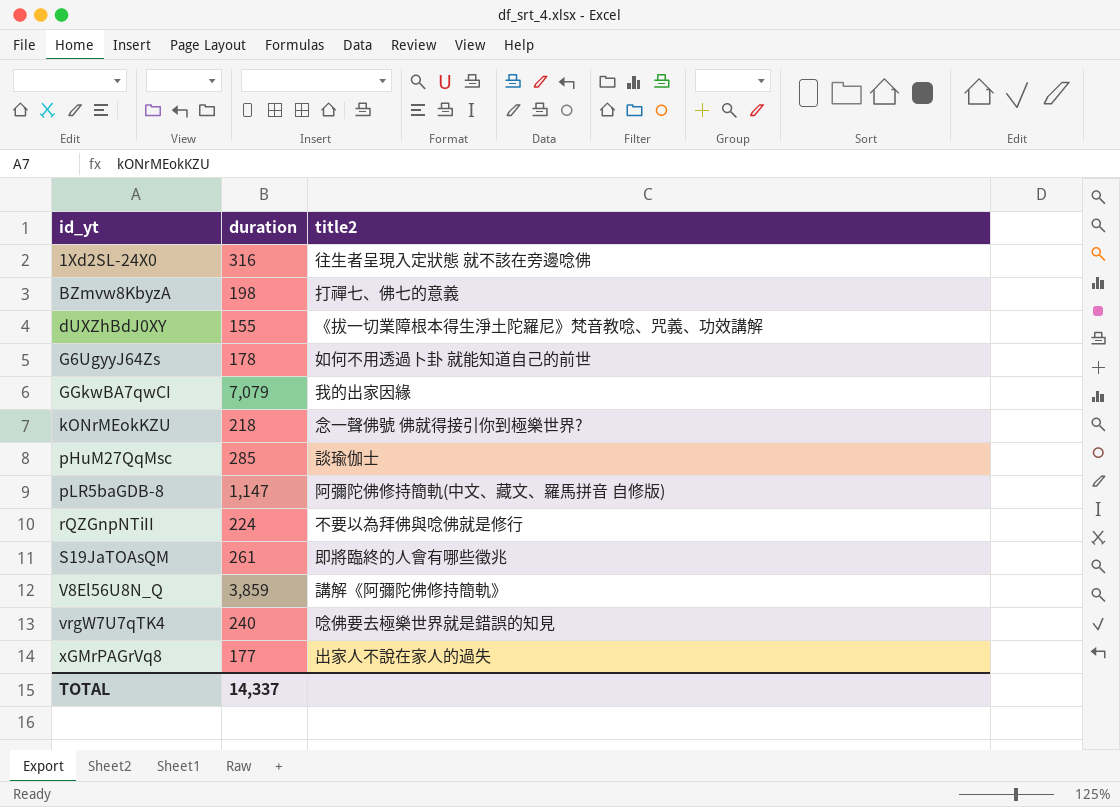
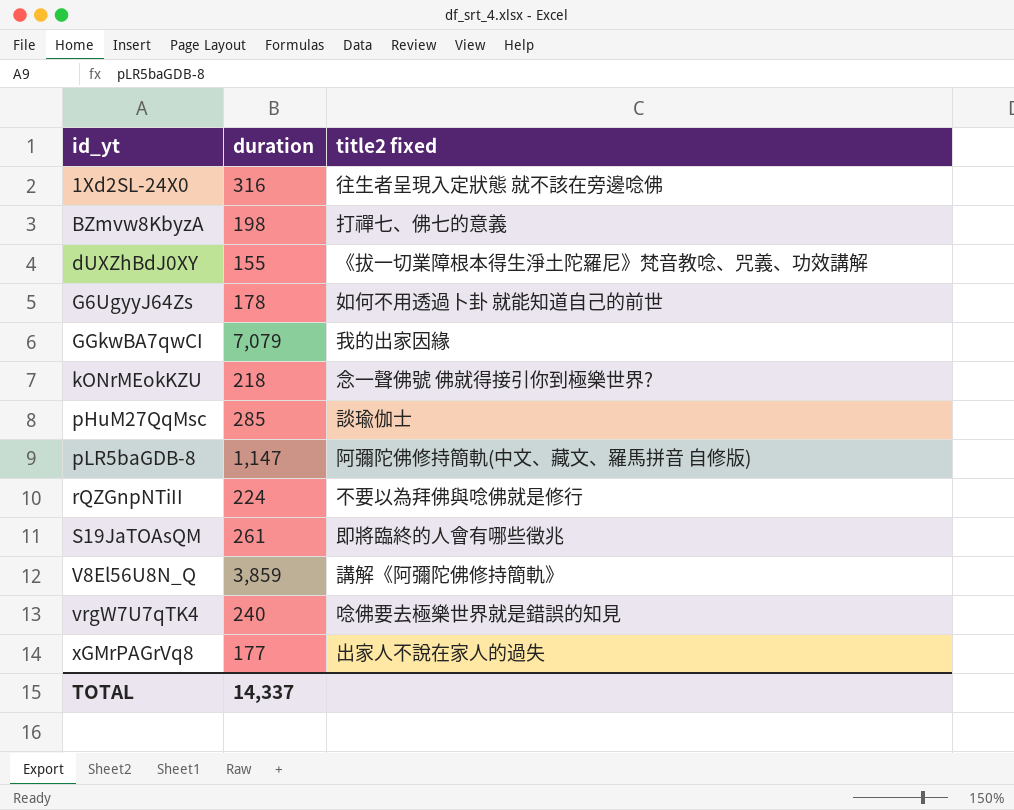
column name: title2 -> title2 fixed

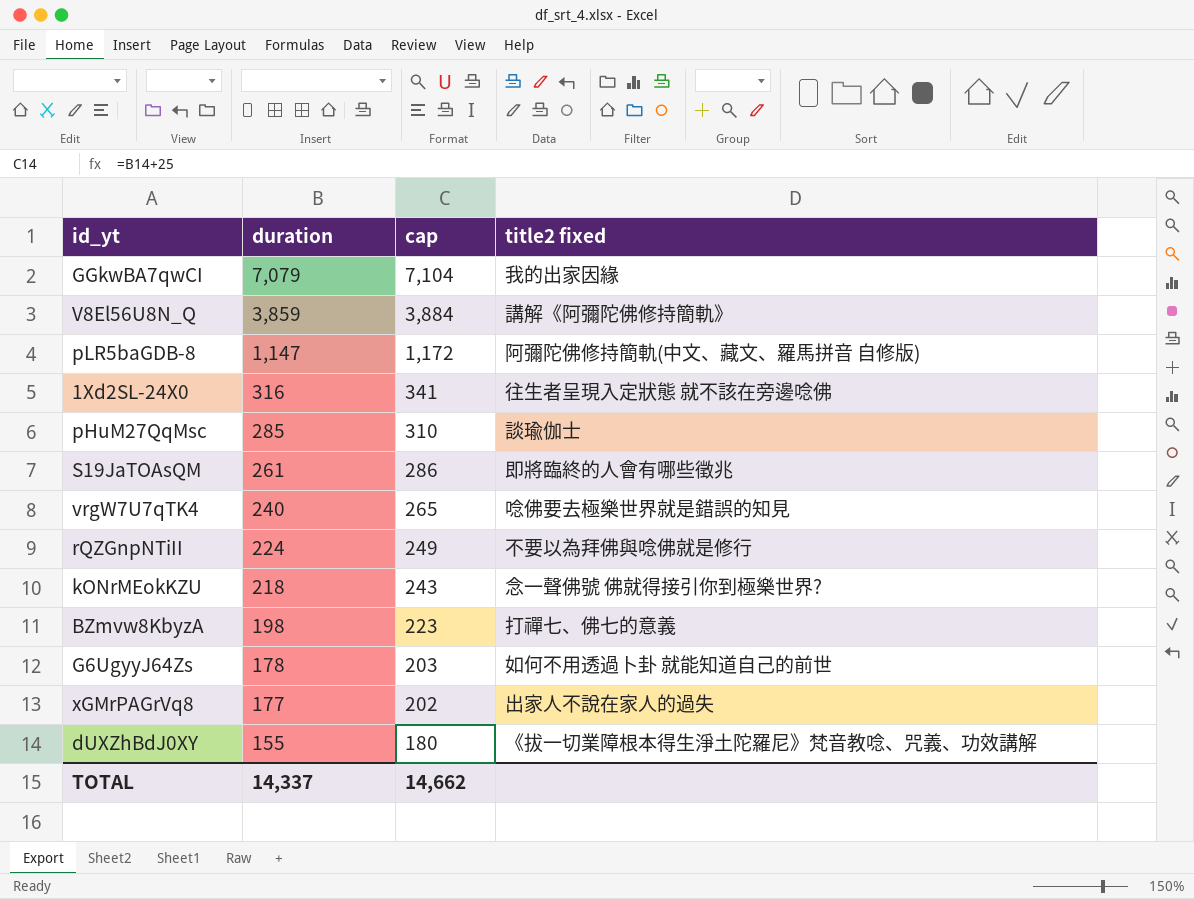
row order: id_yt ascending -> duration descending
column cap | formula: none -> [duration] + 25

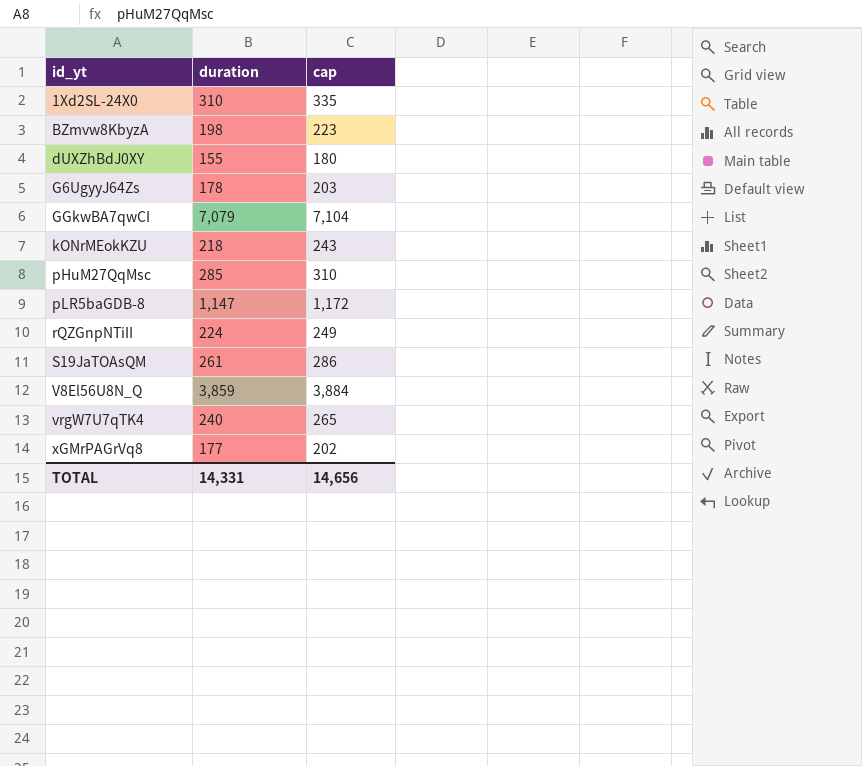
row order: duration descending -> id_yt ascending
column title2 fixed | position: 4 -> none
1Xd2SL-24X0 | duration: 316 -> 310
1Xd2SL-24X0 | cap: 341 -> 335
TOTAL | duration: 14,337 -> 14,331
TOTAL | cap: 14,662 -> 14,656

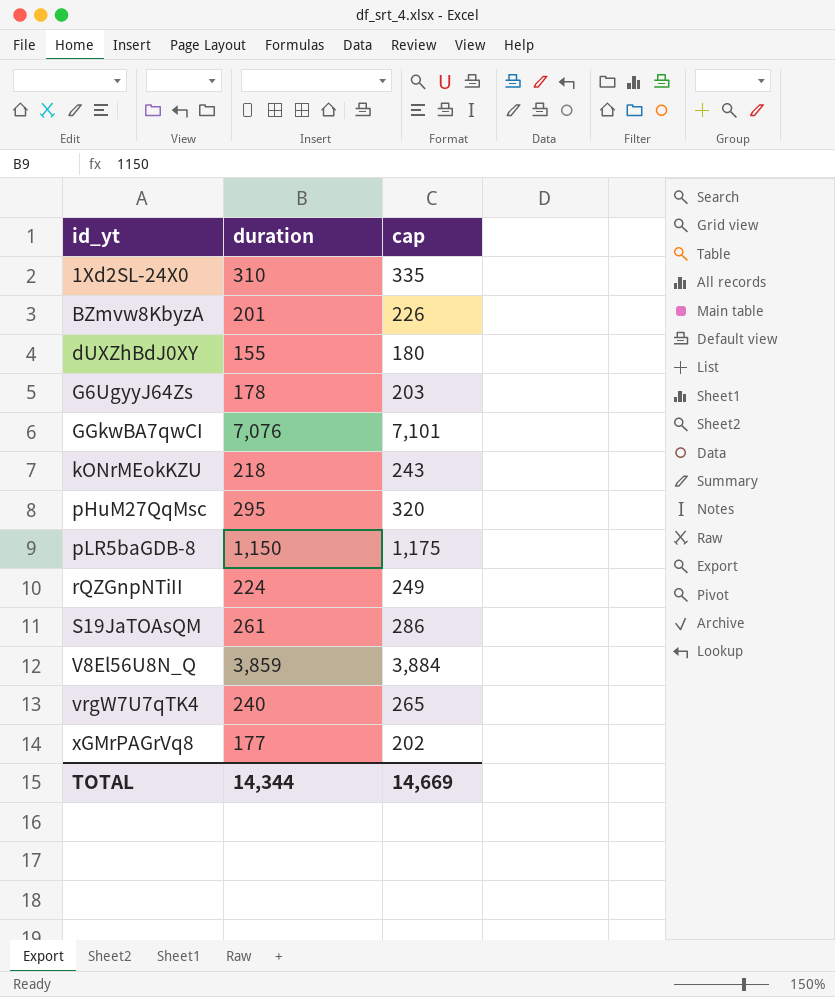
BZmvw8KbyzA | duration: 198 -> 201
BZmvw8KbyzA | cap: 223 -> 226
GGkwBA7qwCI | duration: 7,079 -> 7,076
GGkwBA7qwCI | cap: 7,104 -> 7,101
pHuM27QqMsc | duration: 285 -> 295
pHuM27QqMsc | cap: 310 -> 320
pLR5baGDB-8 | duration: 1,147 -> 1,150
pLR5baGDB-8 | cap: 1,172 -> 1,175
TOTAL | duration: 14,331 -> 14,344
TOTAL | cap: 14,656 -> 14,669

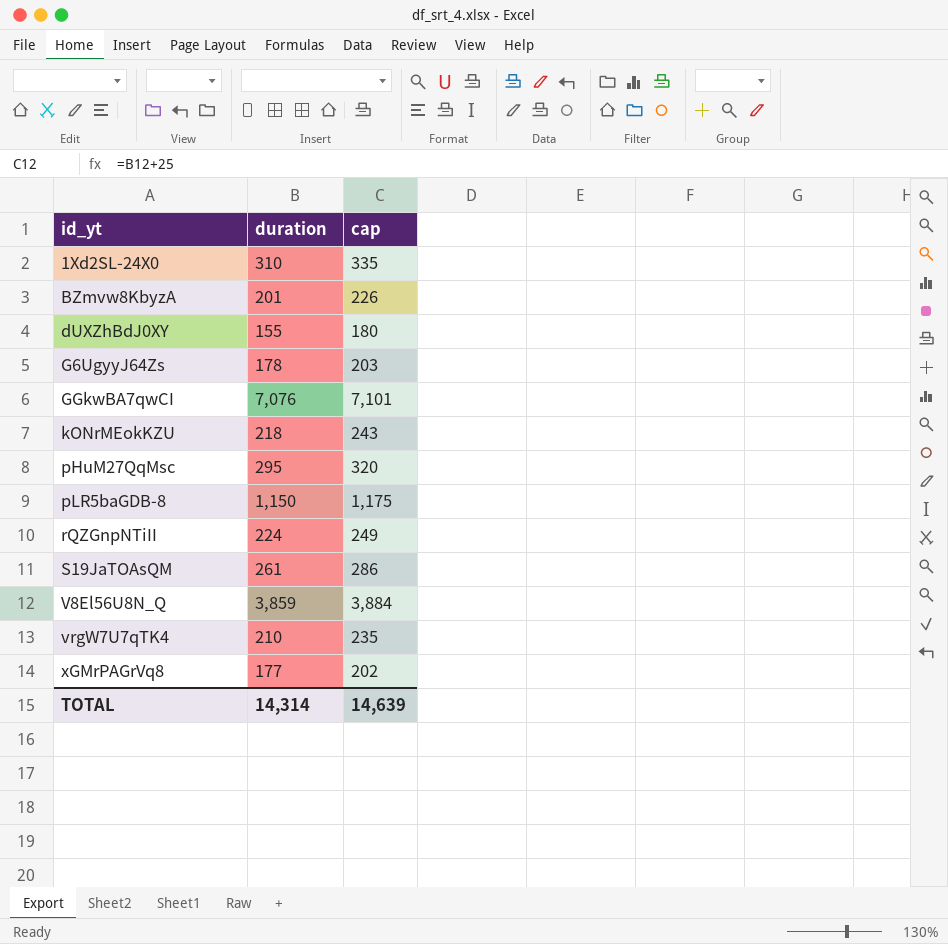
vrgW7U7qTK4 | duration: 240 -> 210
vrgW7U7qTK4 | cap: 265 -> 235
TOTAL | duration: 14,344 -> 14,314
TOTAL | cap: 14,669 -> 14,639

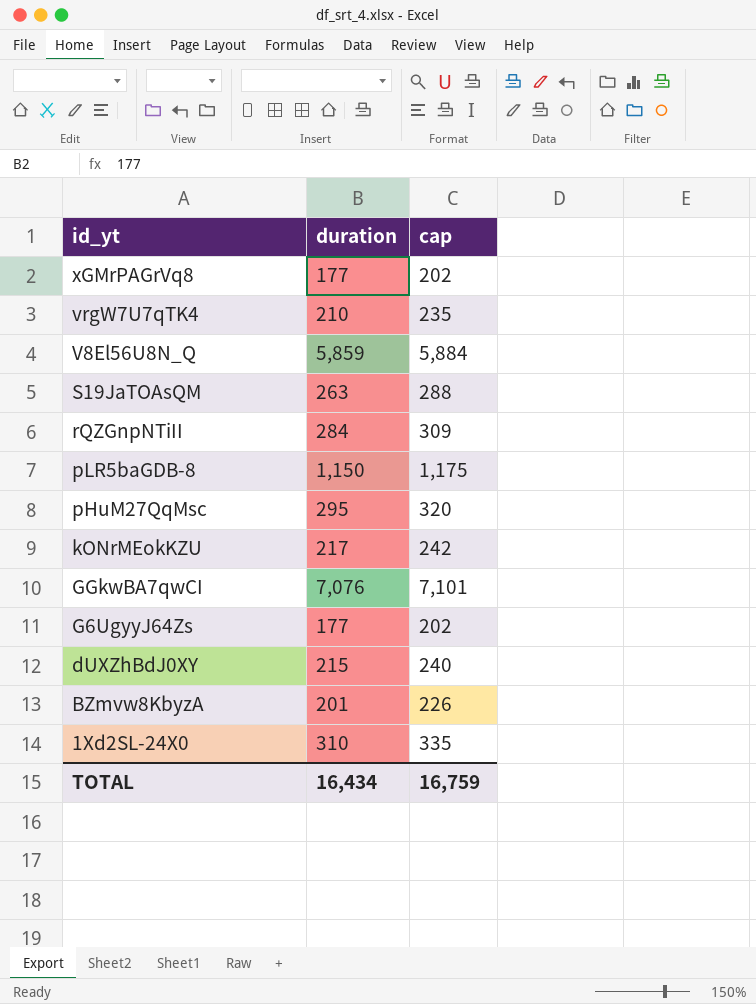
row order: id_yt ascending -> id_yt descending
V8El56U8N_Q | duration: 3,859 -> 5,859
V8El56U8N_Q | cap: 3,884 -> 5,884
S19JaTOAsQM | duration: 261 -> 263
S19JaTOAsQM | cap: 286 -> 288
rQZGnpNTiII | duration: 224 -> 284
rQZGnpNTiII | cap: 249 -> 309
kONrMEokKZU | duration: 218 -> 217
kONrMEokKZU | cap: 243 -> 242
G6UgyyJ64Zs | duration: 178 -> 177
G6UgyyJ64Zs | cap: 203 -> 202
dUXZhBdJ0XY | duration: 155 -> 215
dUXZhBdJ0XY | cap: 180 -> 240
TOTAL | duration: 14,314 -> 16,434
TOTAL | cap: 14,639 -> 16,759

